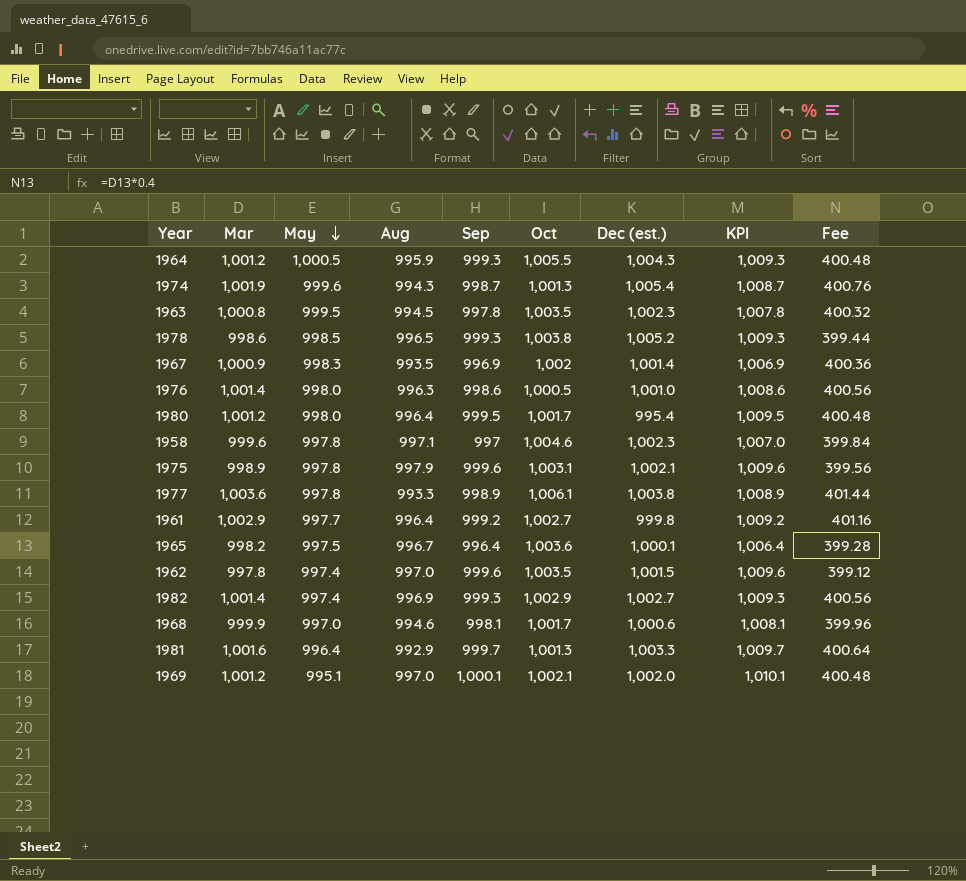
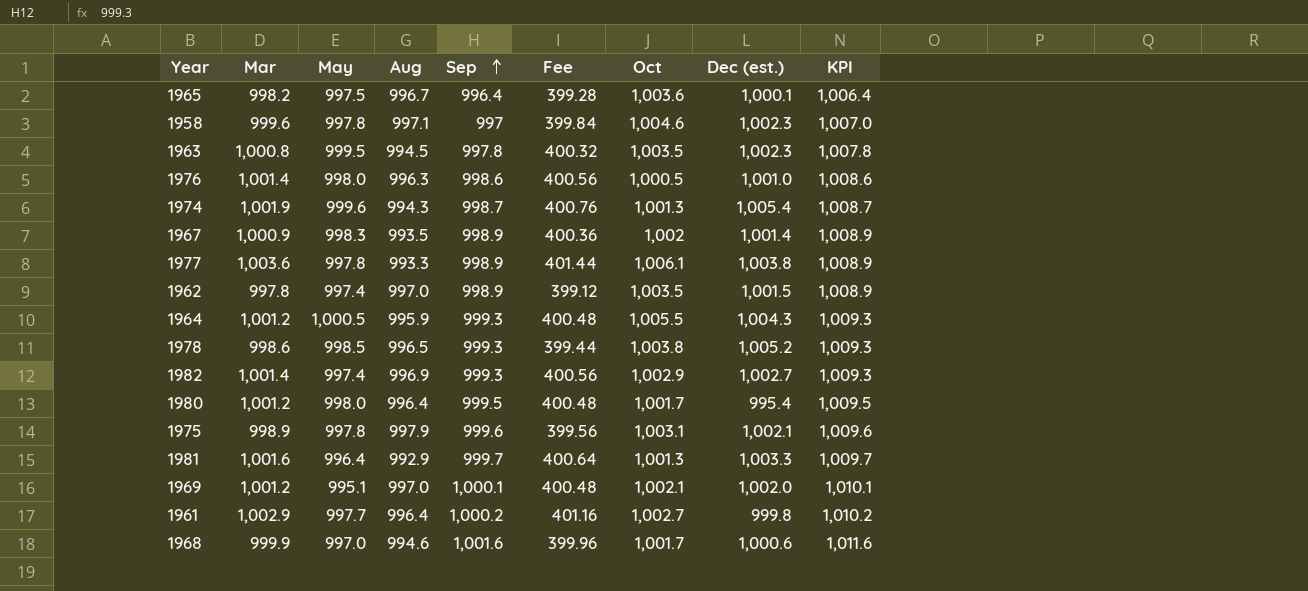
row order: May descending -> Sep ascending
column Fee | position: 9 -> 6
1967 | Sep: 996.9 -> 998.9
1967 | KPI: 1,006.9 -> 1,008.9
1962 | Sep: 999.6 -> 998.9
1962 | KPI: 1,009.6 -> 1,008.9
1961 | Sep: 999.2 -> 1,000.2
1961 | KPI: 1,009.2 -> 1,010.2
1968 | Sep: 998.1 -> 1,001.6
1968 | KPI: 1,008.1 -> 1,011.6

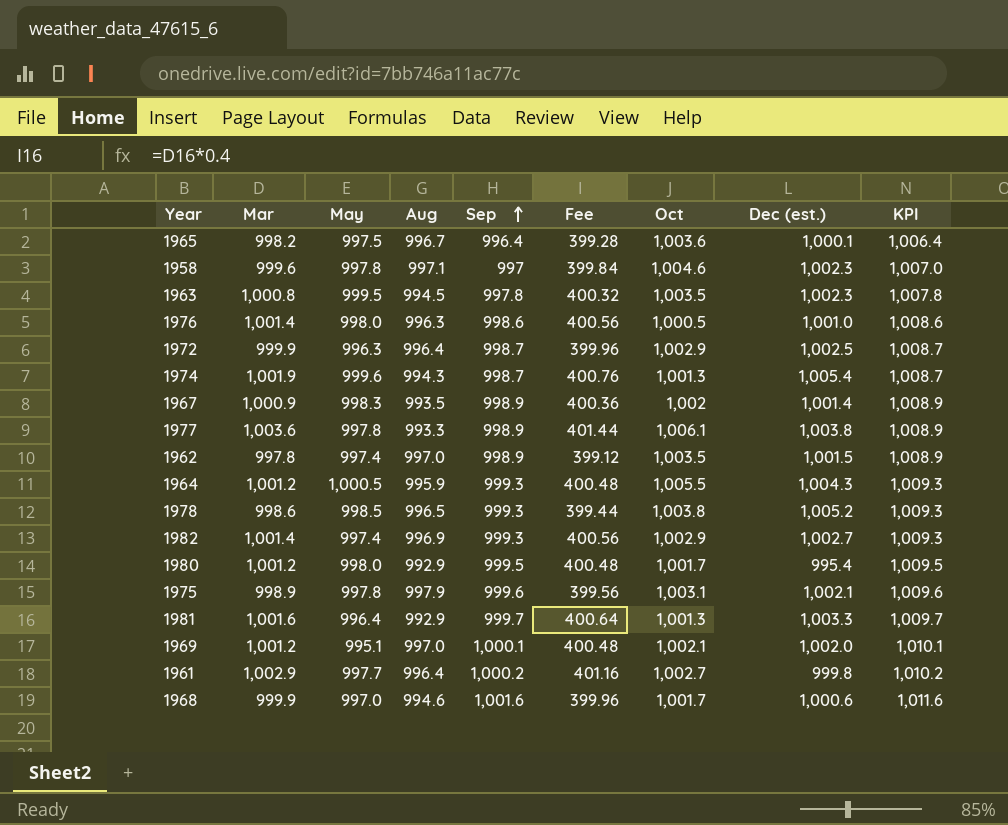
row 1972: none -> 999.9 | 996.3 | 996.4 | 998.7 | 399.96 | 1,002.9 | 1,002.5 | 1,008.7
1980 | Aug: 996.4 -> 992.9

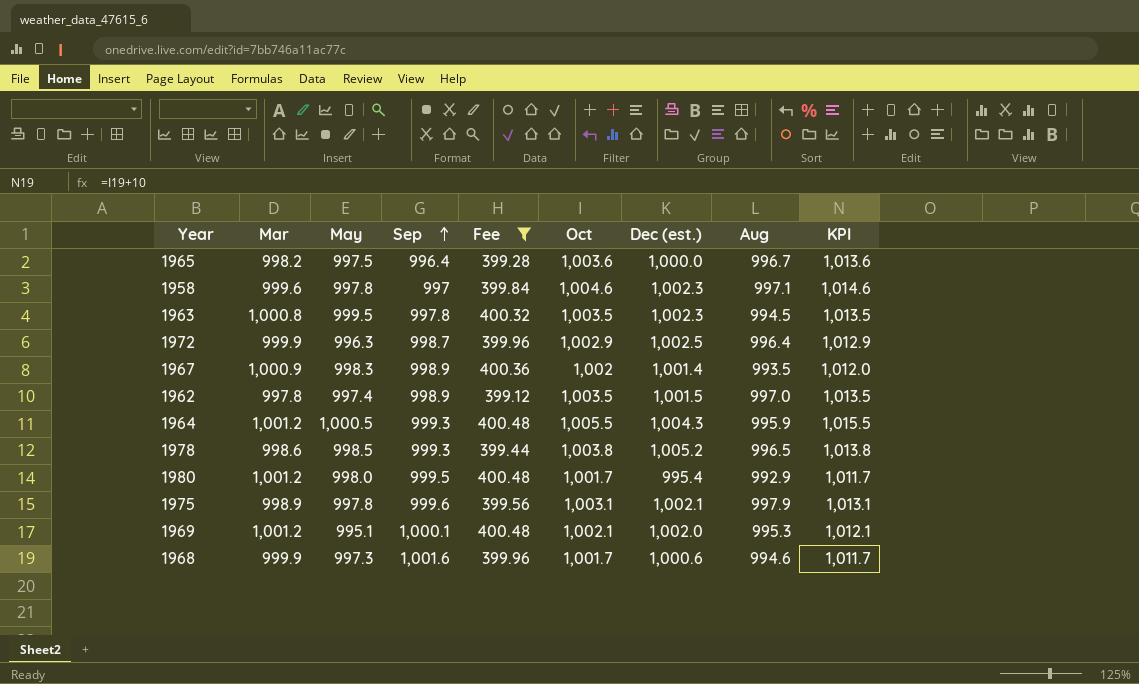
filter: none -> Fee <= 400.48
column Aug | position: 4 -> 8
column KPI | formula: [Sep] + 10 -> [Oct] + 10
1965 | Dec (est.): 1,000.1 -> 1,000.0
1969 | Aug: 997.0 -> 995.3
1968 | May: 997.0 -> 997.3

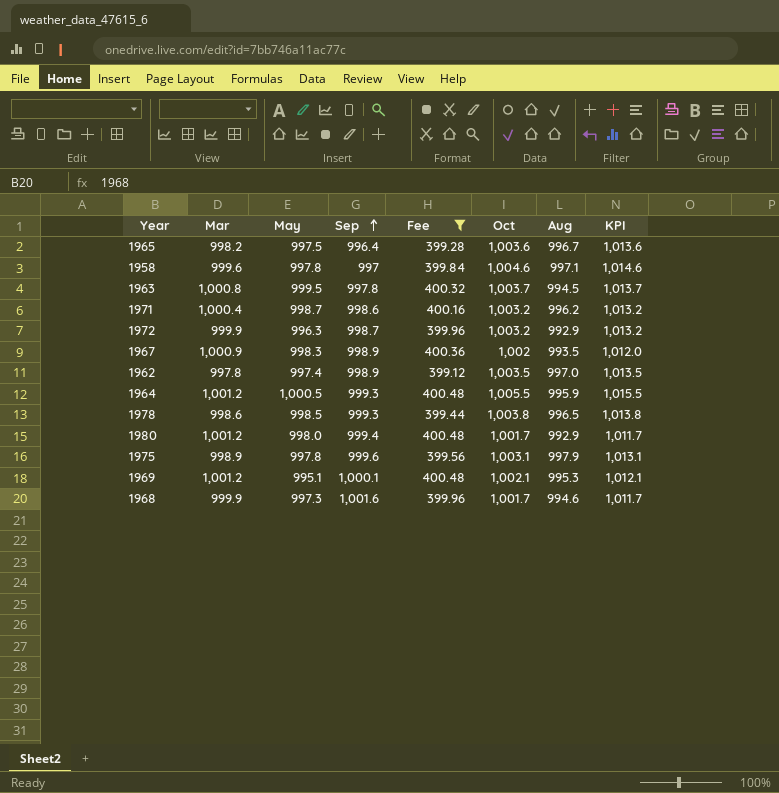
column Dec (est.) | position: 7 -> none
1963 | Oct: 1,003.5 -> 1,003.7
1963 | KPI: 1,013.5 -> 1,013.7
row 1971: none -> 1,000.4 | 998.7 | 998.6 | 400.16 | 1,003.2 | 996.2 | 1,013.2
1972 | Oct: 1,002.9 -> 1,003.2
1972 | Aug: 996.4 -> 992.9
1972 | KPI: 1,012.9 -> 1,013.2
1980 | Sep: 999.5 -> 999.4

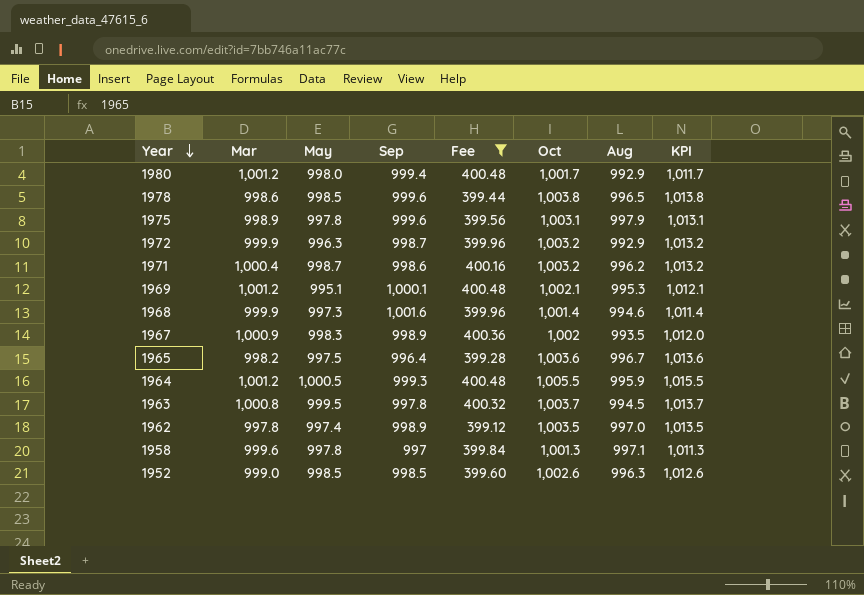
row order: Sep ascending -> Year descending
1978 | Sep: 999.3 -> 999.6
1968 | Oct: 1,001.7 -> 1,001.4
1968 | KPI: 1,011.7 -> 1,011.4
1958 | Oct: 1,004.6 -> 1,001.3
1958 | KPI: 1,014.6 -> 1,011.3
row 1952: none -> 999.0 | 998.5 | 998.5 | 399.60 | 1,002.6 | 996.3 | 1,012.6

